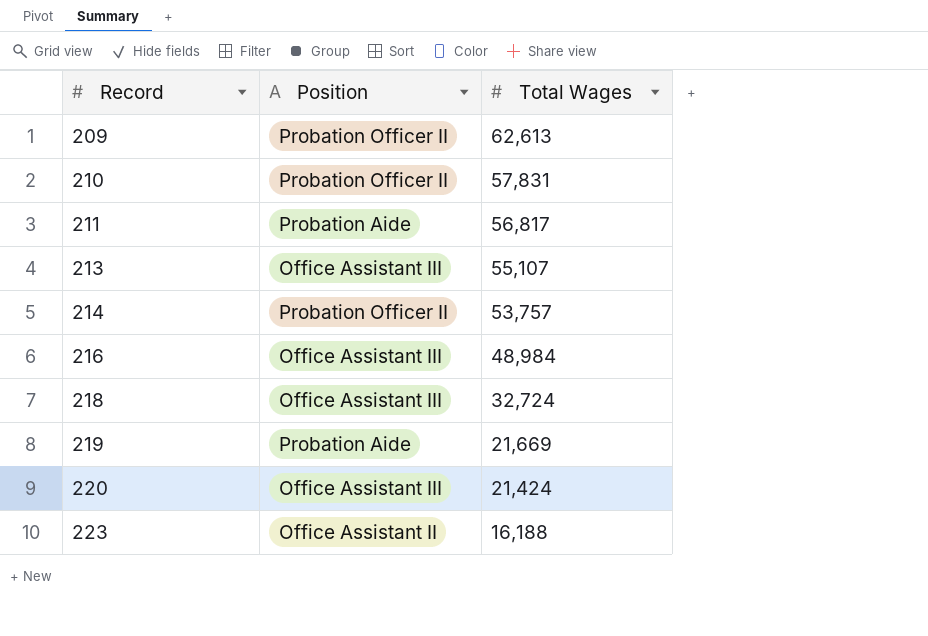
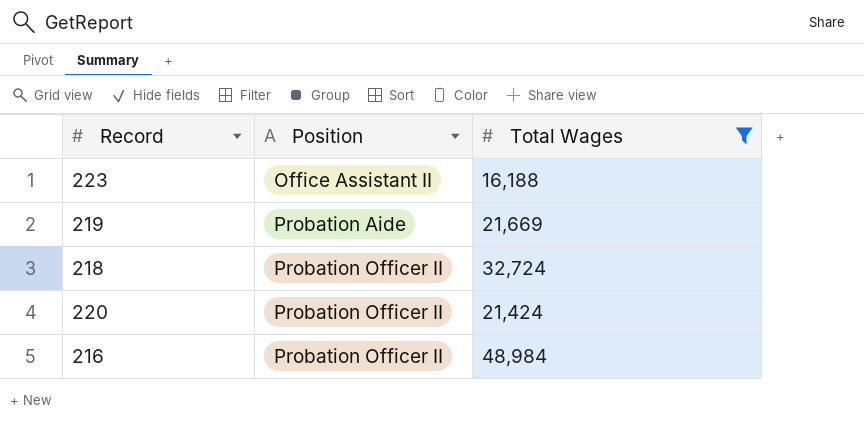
filter: none -> Total Wages <= 48,984
row order: Record ascending -> Position ascending
218 | Position: Office Assistant III -> Probation Officer II
220 | Position: Office Assistant III -> Probation Officer II
216 | Position: Office Assistant III -> Probation Officer II

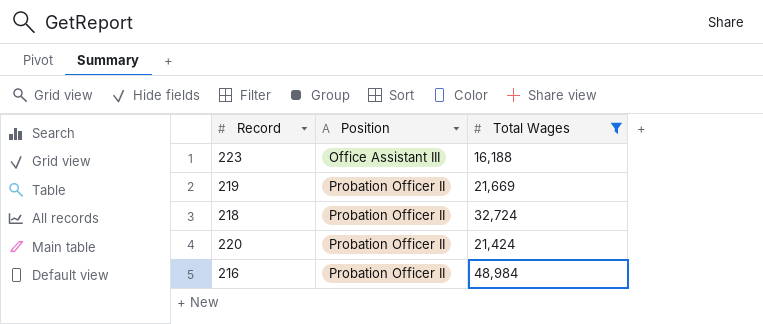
223 | Position: Office Assistant II -> Office Assistant III
219 | Position: Probation Aide -> Probation Officer II

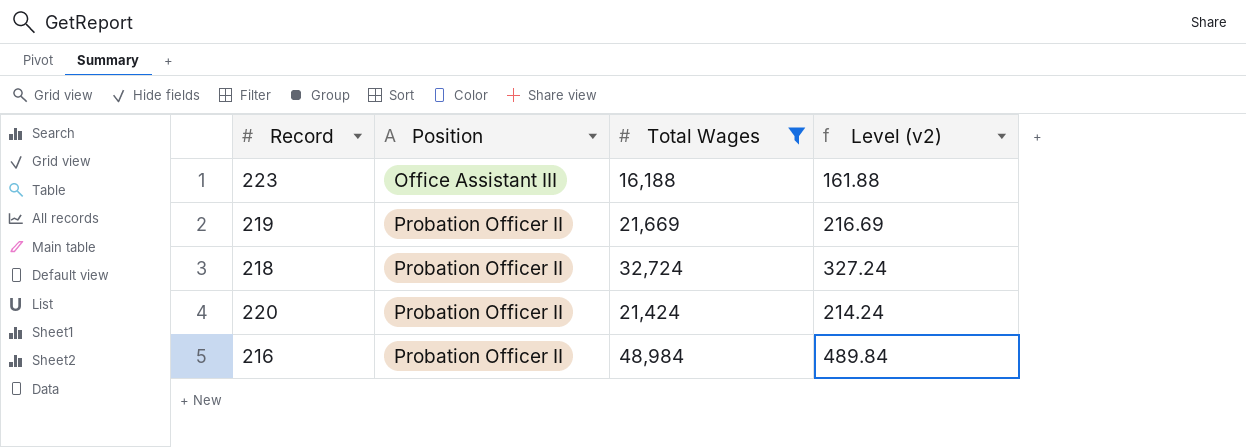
column Level (v2) | formula: none -> [Total Wages] * 0.01

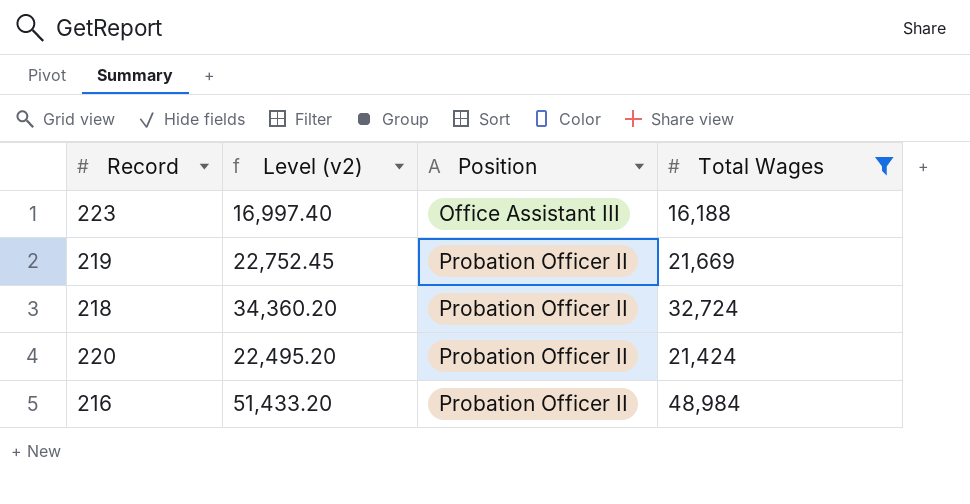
column Level (v2) | formula: [Total Wages] * 0.01 -> [Total Wages] * 1.05
column Level (v2) | position: 4 -> 2

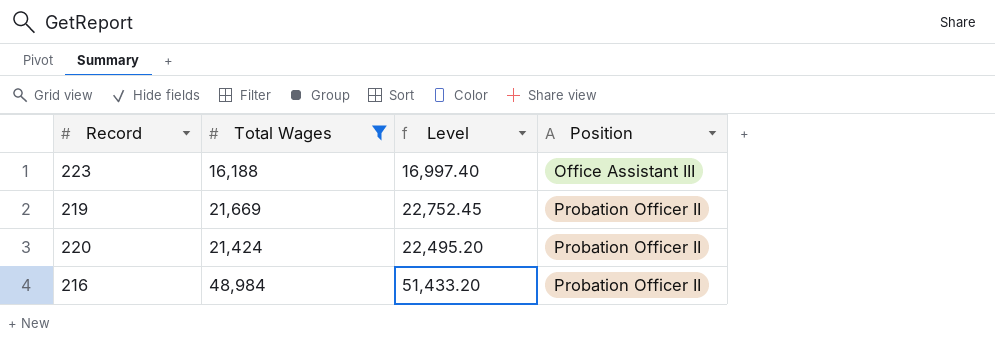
column Total Wages | position: 4 -> 2
column name: Level (v2) -> Level
row 218: 34,360.20 | Probation Officer II | 32,724 -> none

